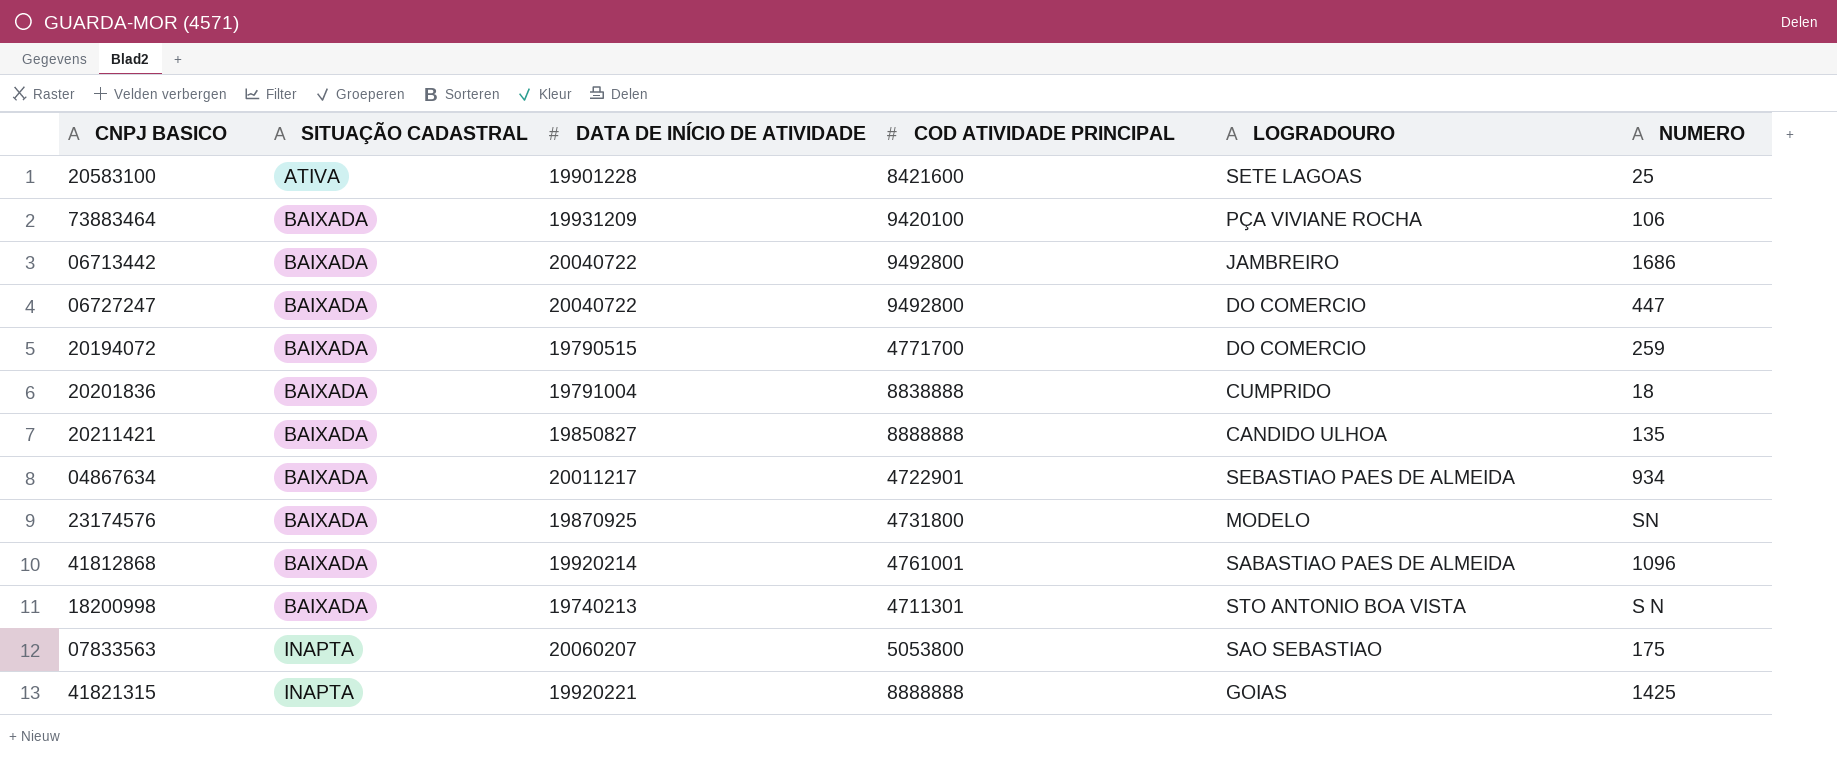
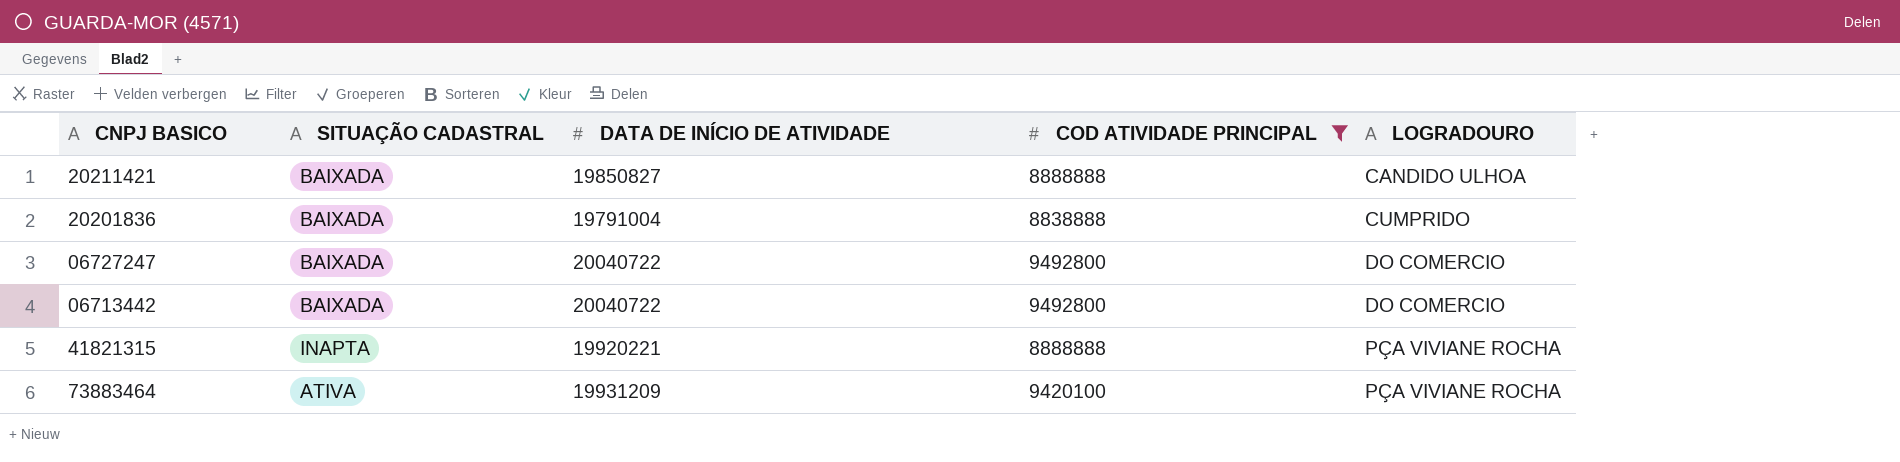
filter: none -> COD ATIVIDADE PRINCIPAL >= 8838888
row order: SITUAÇÃO CADASTRAL ascending -> LOGRADOURO ascending
column NUMERO | position: 6 -> none
06713442 | LOGRADOURO: JAMBREIRO -> DO COMERCIO
41821315 | LOGRADOURO: GOIAS -> PÇA VIVIANE ROCHA
73883464 | SITUAÇÃO CADASTRAL: BAIXADA -> ATIVA

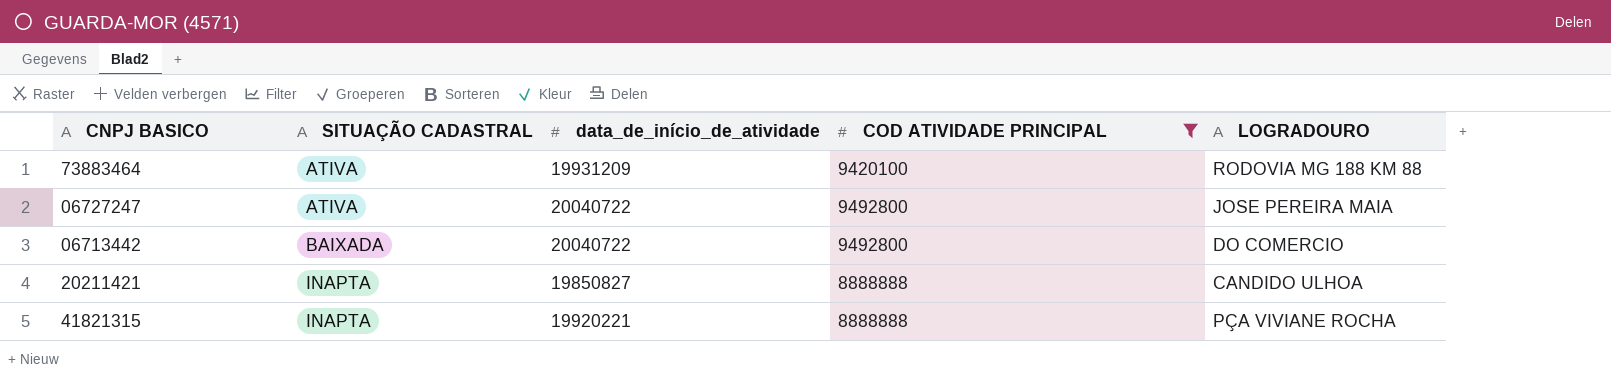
row order: LOGRADOURO ascending -> SITUAÇÃO CADASTRAL ascending
column name: DATA DE INÍCIO DE ATIVIDADE -> data_de_início_de_atividade
row 20201836: BAIXADA | 19791004 | 8838888 | CUMPRIDO -> none
73883464 | LOGRADOURO: PÇA VIVIANE ROCHA -> RODOVIA MG 188 KM 88
06727247 | SITUAÇÃO CADASTRAL: BAIXADA -> ATIVA
06727247 | LOGRADOURO: DO COMERCIO -> JOSE PEREIRA MAIA
20211421 | SITUAÇÃO CADASTRAL: BAIXADA -> INAPTA

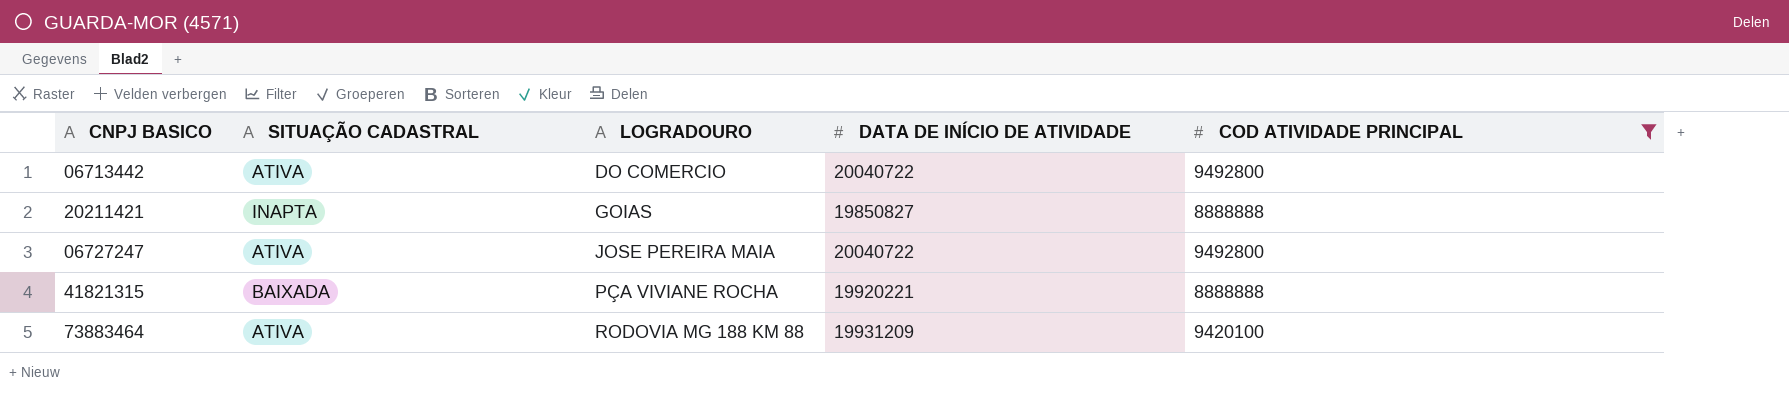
row order: SITUAÇÃO CADASTRAL ascending -> LOGRADOURO ascending
column LOGRADOURO | position: 5 -> 3
column name: data_de_início_de_atividade -> DATA DE INÍCIO DE ATIVIDADE
06713442 | SITUAÇÃO CADASTRAL: BAIXADA -> ATIVA
20211421 | LOGRADOURO: CANDIDO ULHOA -> GOIAS
41821315 | SITUAÇÃO CADASTRAL: INAPTA -> BAIXADA

